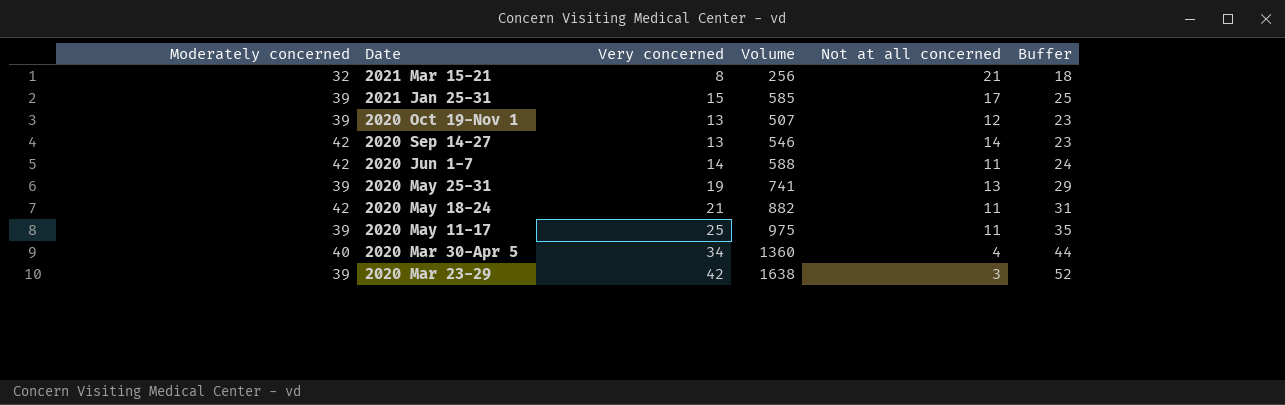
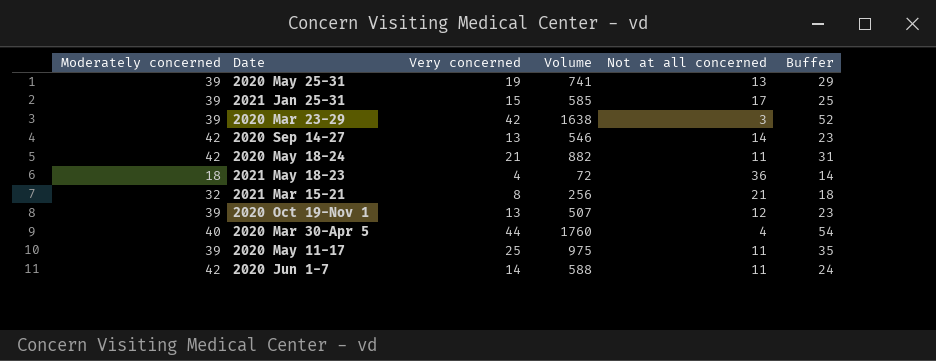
row order: none -> Date descending
row 2021 May 18-23: none -> 18 | 4 | 72 | 36 | 14
2020 Mar 30-Apr 5 | Very concerned: 34 -> 44
2020 Mar 30-Apr 5 | Volume: 1360 -> 1760
2020 Mar 30-Apr 5 | Buffer: 44 -> 54

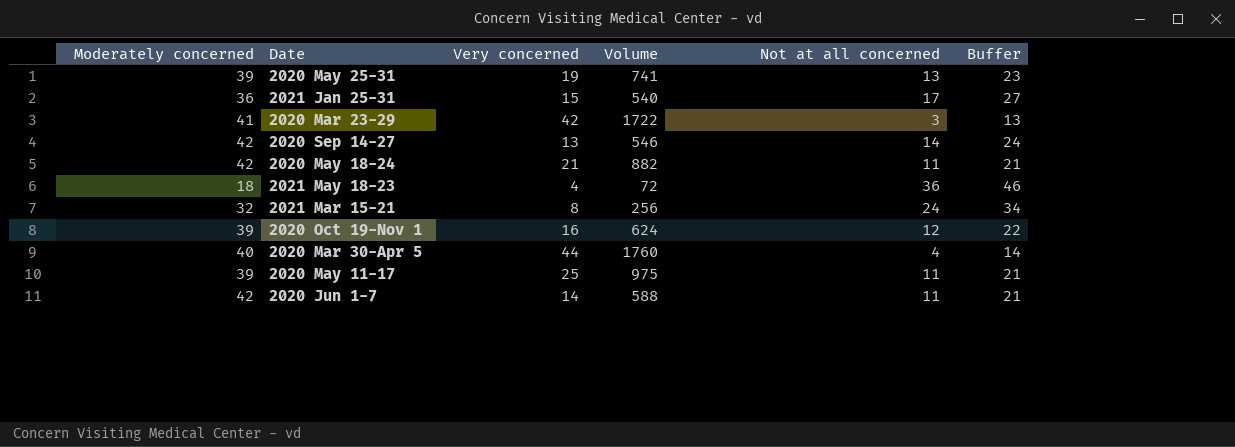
column Buffer | formula: [Very concerned] + 10 -> [Not at all concerned] + 10
2021 Jan 25-31 | Moderately concerned: 39 -> 36
2021 Jan 25-31 | Volume: 585 -> 540
2020 Mar 23-29 | Moderately concerned: 39 -> 41
2020 Mar 23-29 | Volume: 1638 -> 1722
2021 Mar 15-21 | Not at all concerned: 21 -> 24
2020 Oct 19-Nov 1 | Very concerned: 13 -> 16
2020 Oct 19-Nov 1 | Volume: 507 -> 624

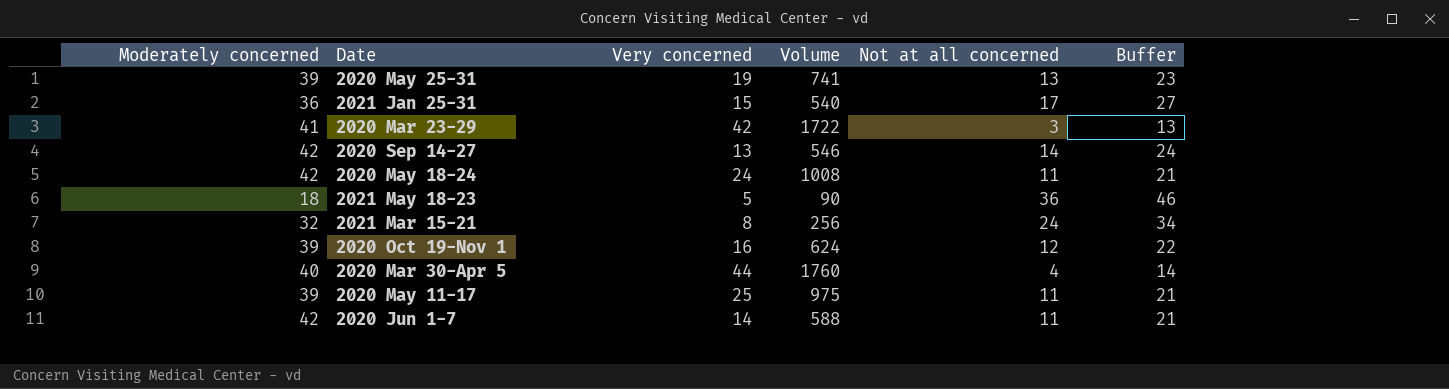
2020 May 18-24 | Very concerned: 21 -> 24
2020 May 18-24 | Volume: 882 -> 1008
2021 May 18-23 | Very concerned: 4 -> 5
2021 May 18-23 | Volume: 72 -> 90

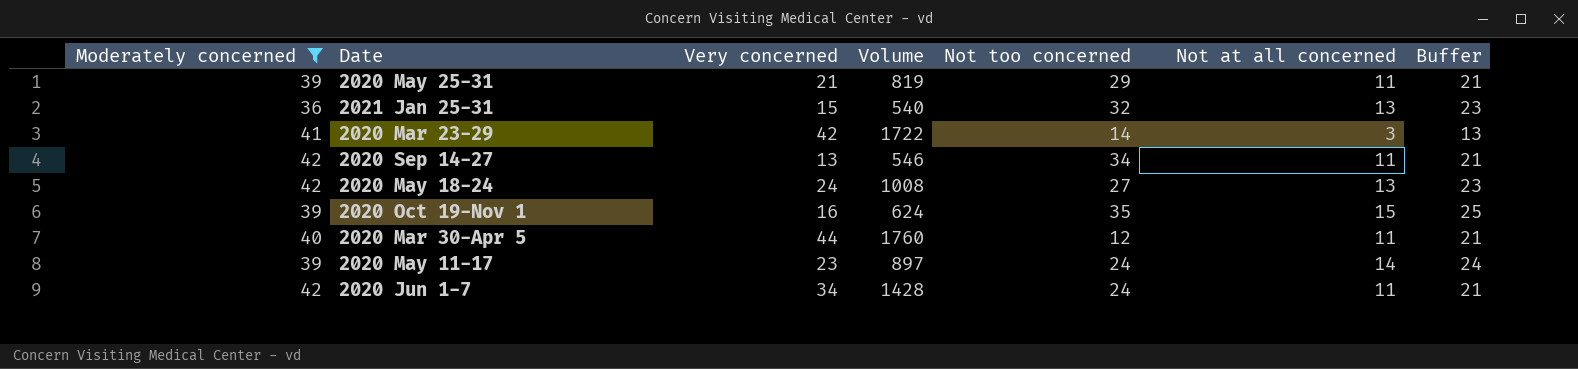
filter: none -> Moderately concerned >= 36
column Not too concerned | position: none -> 5
2020 May 25-31 | Very concerned: 19 -> 21
2020 May 25-31 | Volume: 741 -> 819
2020 May 25-31 | Not at all concerned: 13 -> 11
2020 May 25-31 | Buffer: 23 -> 21
2021 Jan 25-31 | Not at all concerned: 17 -> 13
2021 Jan 25-31 | Buffer: 27 -> 23
2020 Sep 14-27 | Not at all concerned: 14 -> 11
2020 Sep 14-27 | Buffer: 24 -> 21
2020 May 18-24 | Not at all concerned: 11 -> 13
2020 May 18-24 | Buffer: 21 -> 23
2020 Oct 19-Nov 1 | Not at all concerned: 12 -> 15
2020 Oct 19-Nov 1 | Buffer: 22 -> 25
2020 Mar 30-Apr 5 | Not at all concerned: 4 -> 11
2020 Mar 30-Apr 5 | Buffer: 14 -> 21
2020 May 11-17 | Very concerned: 25 -> 23
2020 May 11-17 | Volume: 975 -> 897
2020 May 11-17 | Not at all concerned: 11 -> 14
2020 May 11-17 | Buffer: 21 -> 24
2020 Jun 1-7 | Very concerned: 14 -> 34
2020 Jun 1-7 | Volume: 588 -> 1428

